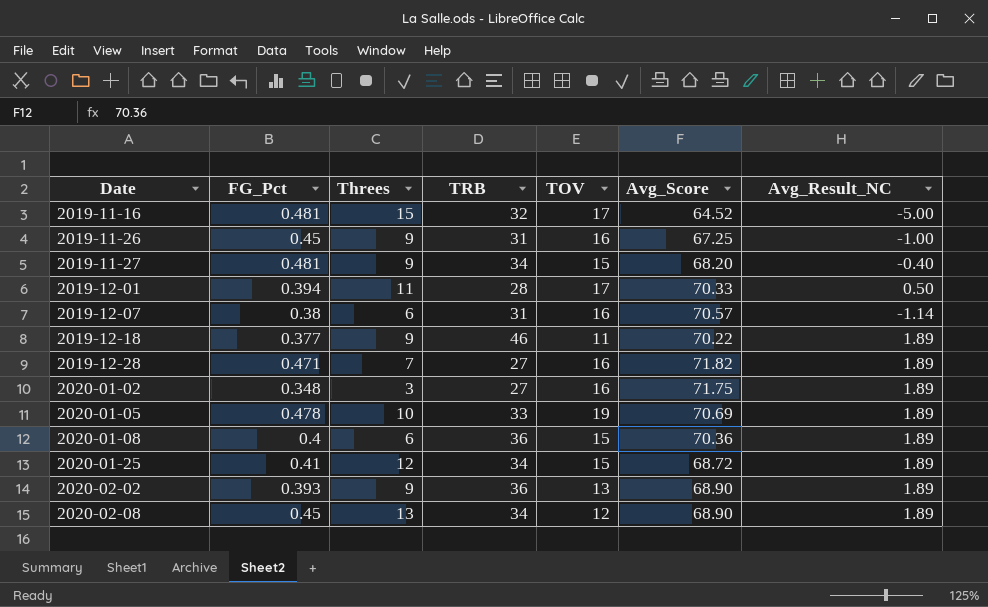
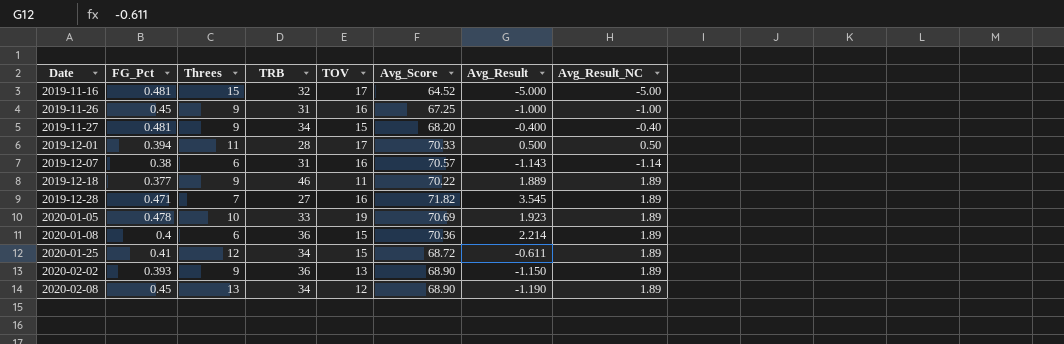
column Avg_Result | position: none -> 7
row 2020-01-02: 0.348 | 3 | 27 | 16 | 71.75 | 1.89 -> none

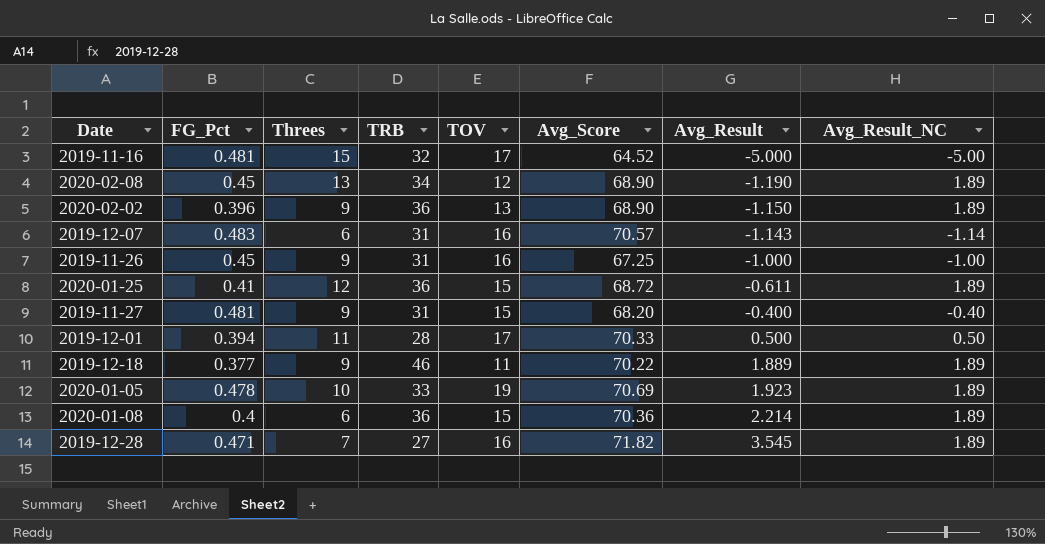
row order: Date ascending -> Avg_Result ascending
2020-02-02 | FG_Pct: 0.393 -> 0.396
2019-12-07 | FG_Pct: 0.38 -> 0.483
2020-01-25 | TRB: 34 -> 36
2019-11-27 | TRB: 34 -> 31

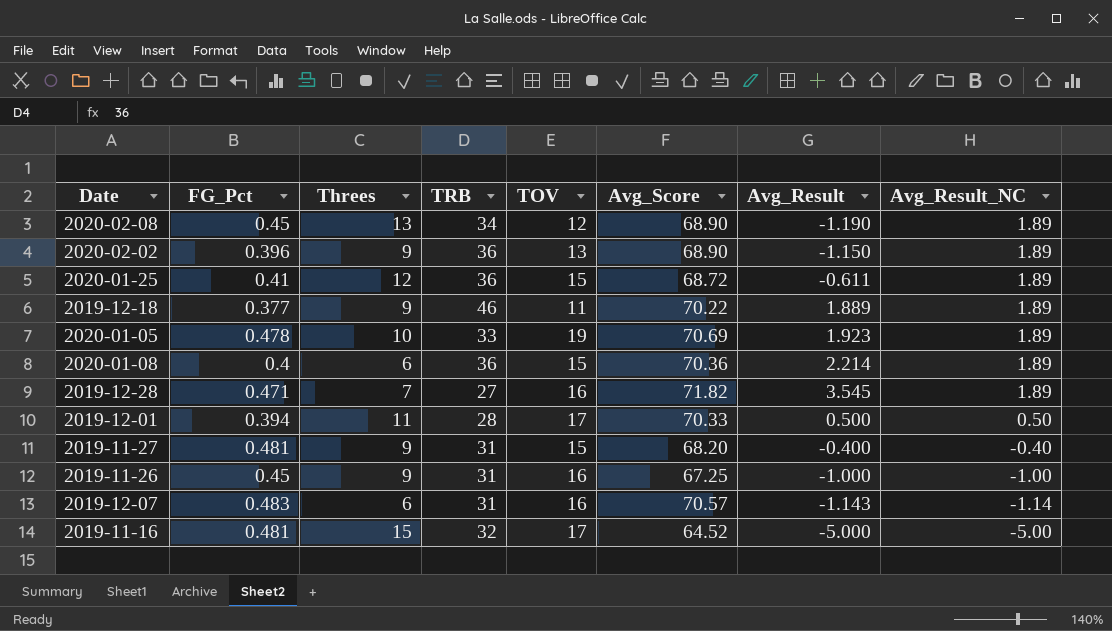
row order: Avg_Result ascending -> Avg_Result_NC descending

